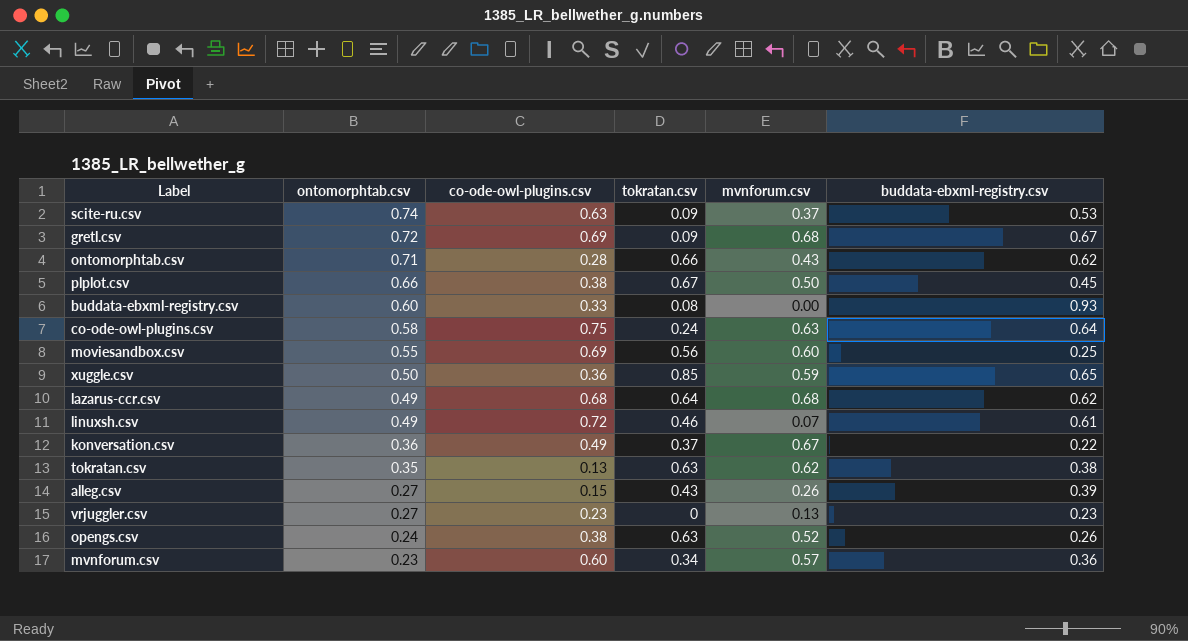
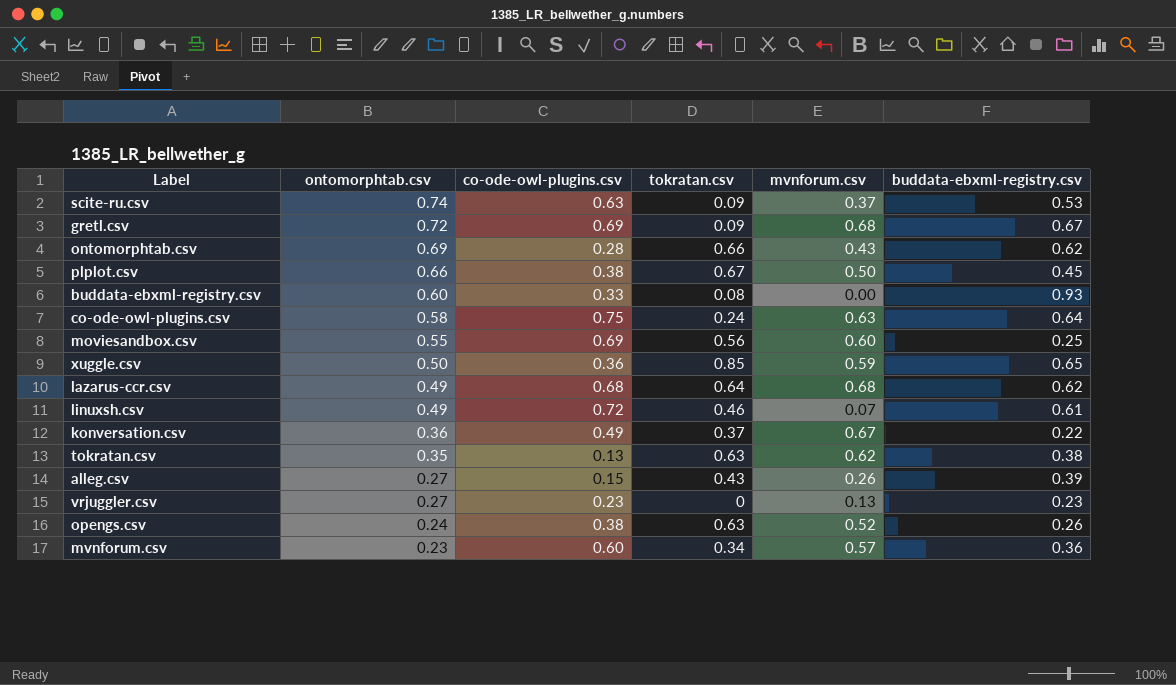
ontomorphtab.csv | ontomorphtab.csv: 0.71 -> 0.69

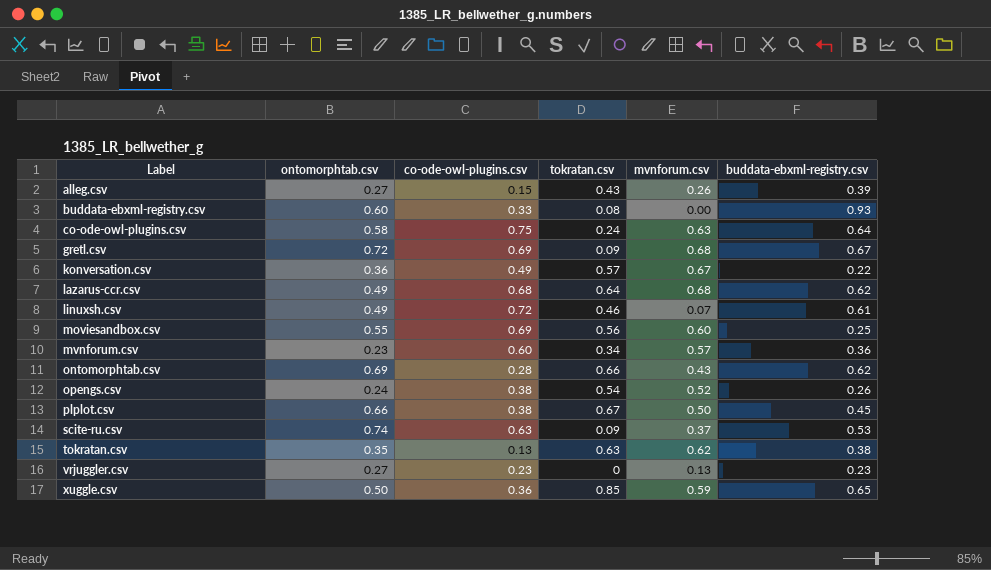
row order: ontomorphtab.csv descending -> Label ascending
konversation.csv | tokratan.csv: 0.37 -> 0.57
opengs.csv | tokratan.csv: 0.63 -> 0.54

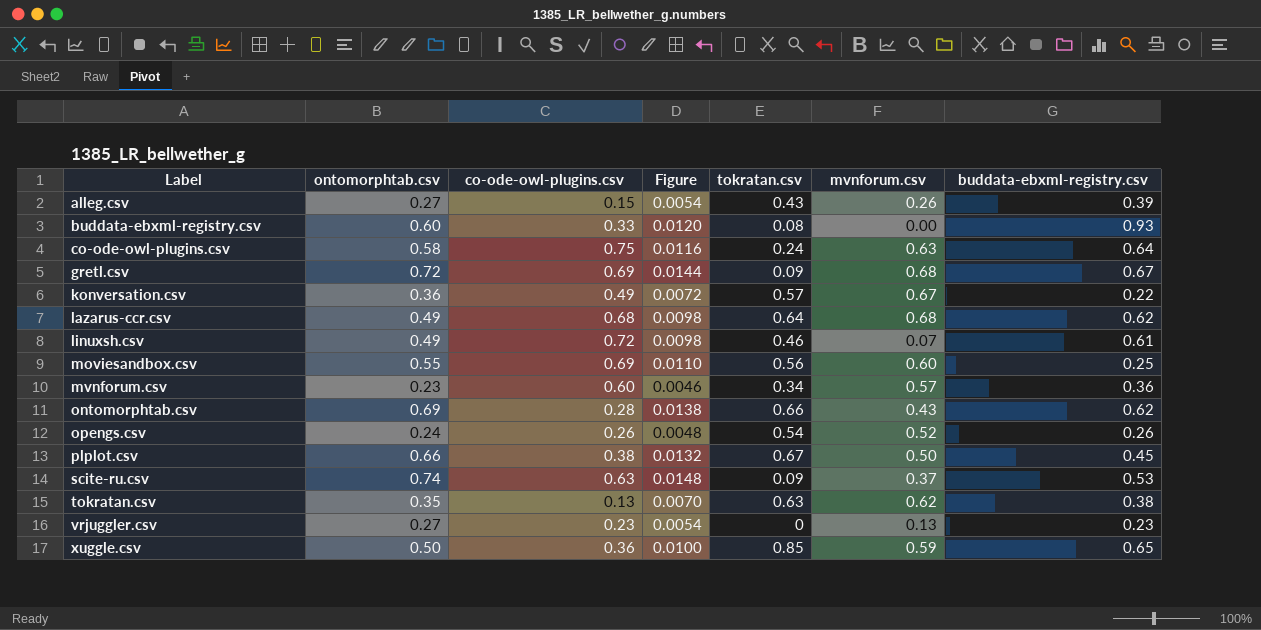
column Figure | formula: none -> [ontomorphtab.csv] * 0.02
opengs.csv | co-ode-owl-plugins.csv: 0.38 -> 0.26

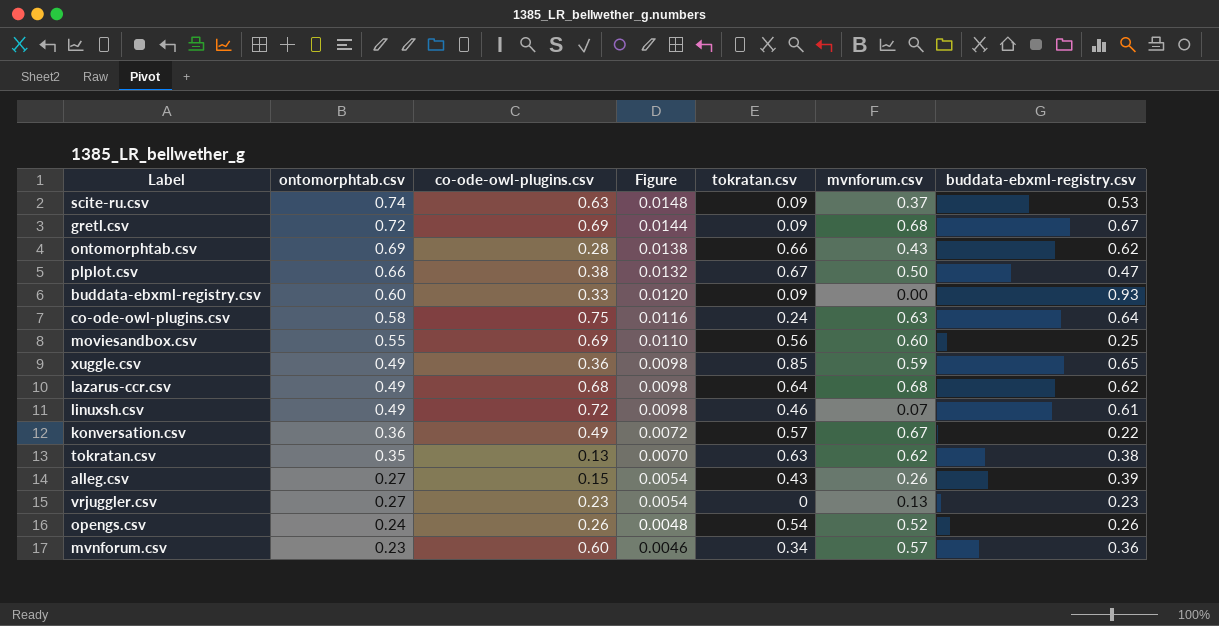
row order: Label ascending -> ontomorphtab.csv descending
plplot.csv | buddata-ebxml-registry.csv: 0.45 -> 0.47
buddata-ebxml-registry.csv | tokratan.csv: 0.08 -> 0.09
xuggle.csv | ontomorphtab.csv: 0.50 -> 0.49
xuggle.csv | Figure: 0.0100 -> 0.0098

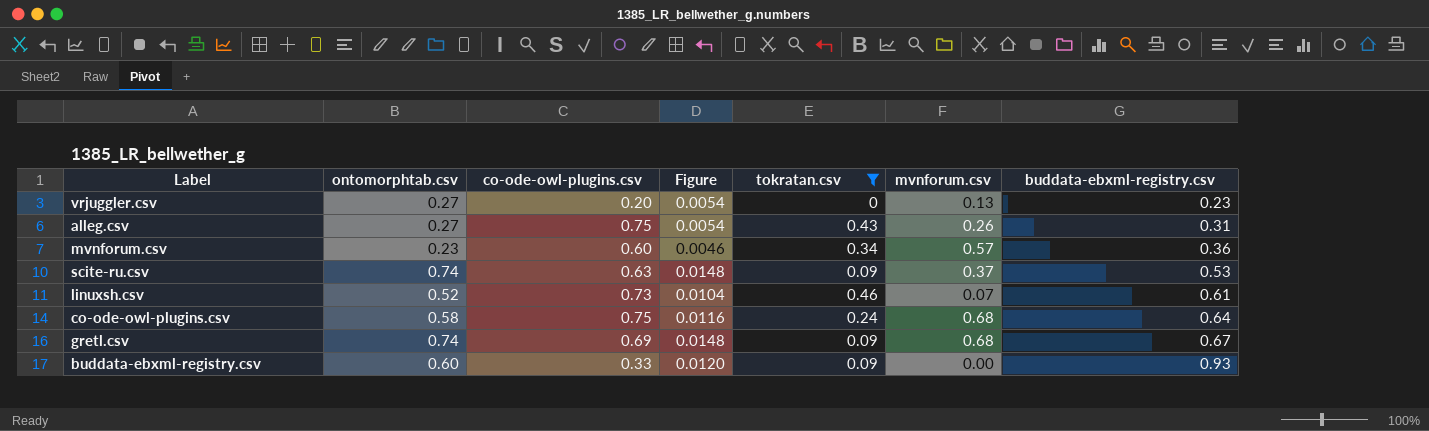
filter: none -> tokratan.csv <= 0.46
row order: ontomorphtab.csv descending -> buddata-ebxml-registry.csv ascending
vrjuggler.csv | co-ode-owl-plugins.csv: 0.23 -> 0.20
alleg.csv | co-ode-owl-plugins.csv: 0.15 -> 0.75
alleg.csv | buddata-ebxml-registry.csv: 0.39 -> 0.31
linuxsh.csv | ontomorphtab.csv: 0.49 -> 0.52
linuxsh.csv | co-ode-owl-plugins.csv: 0.72 -> 0.73
linuxsh.csv | Figure: 0.0098 -> 0.0104
co-ode-owl-plugins.csv | mvnforum.csv: 0.63 -> 0.68
gretl.csv | ontomorphtab.csv: 0.72 -> 0.74
gretl.csv | Figure: 0.0144 -> 0.0148

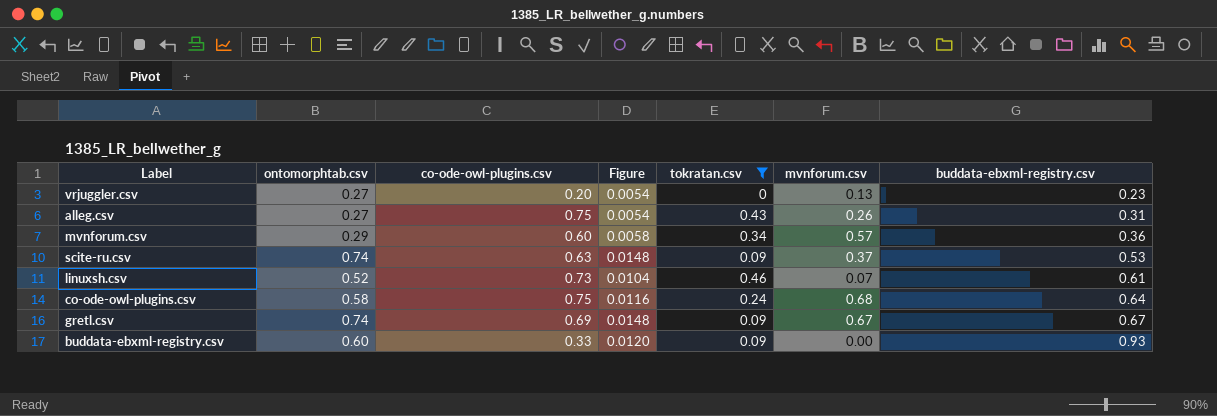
mvnforum.csv | ontomorphtab.csv: 0.23 -> 0.29
mvnforum.csv | Figure: 0.0046 -> 0.0058
gretl.csv | mvnforum.csv: 0.68 -> 0.67

